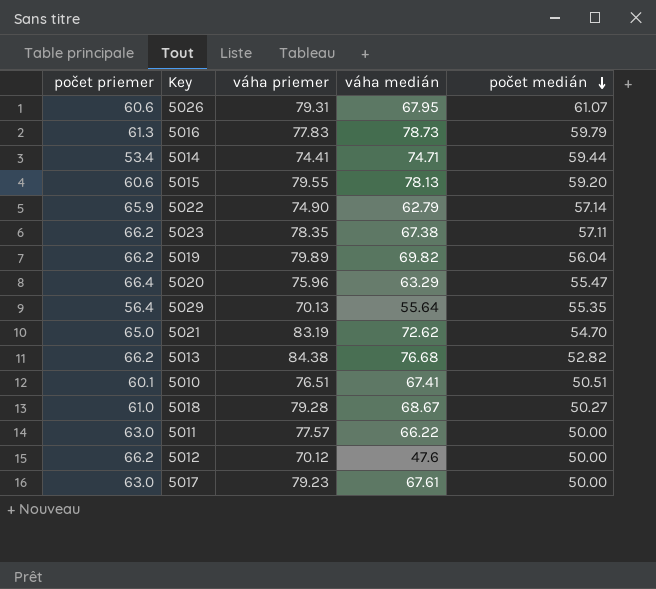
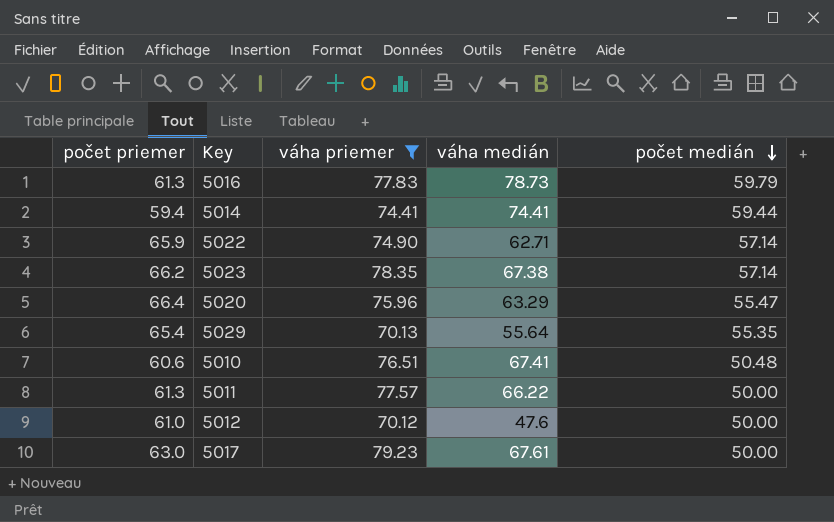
filter: none -> váha priemer <= 79.23
5014 | počet priemer: 53.4 -> 59.4
5014 | váha medián: 74.71 -> 74.41
5022 | váha medián: 62.79 -> 62.71
5023 | počet medián: 57.11 -> 57.14
5029 | počet priemer: 56.4 -> 65.4
5010 | počet priemer: 60.1 -> 60.6
5010 | počet medián: 50.51 -> 50.48
5011 | počet priemer: 63.0 -> 61.3
5012 | počet priemer: 66.2 -> 61.0

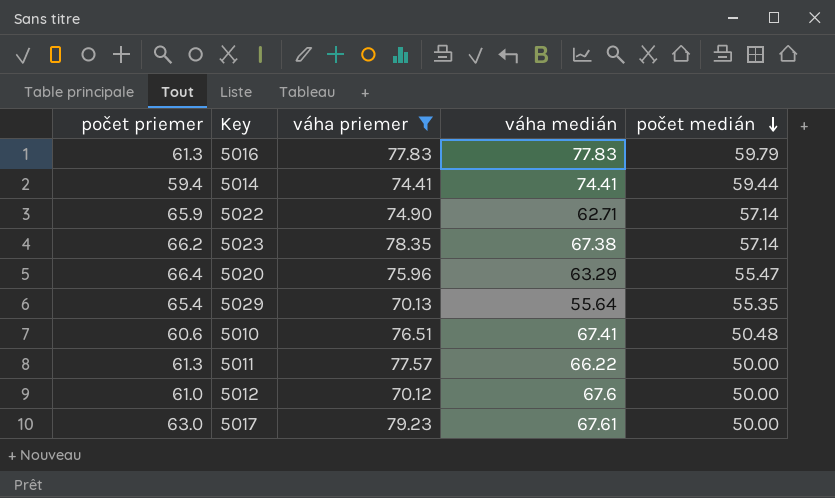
5016 | váha medián: 78.73 -> 77.83
5012 | váha medián: 47.6 -> 67.6

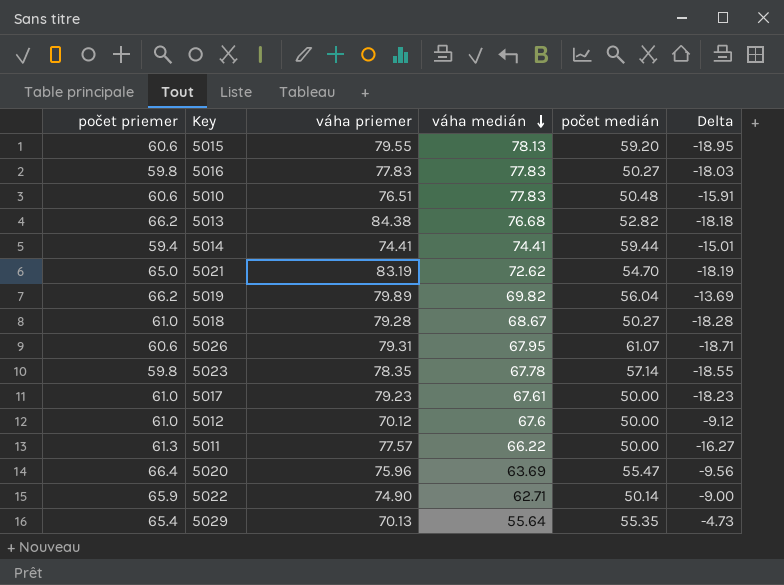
filter: váha priemer <= 79.23 -> none
row order: počet medián descending -> váha medián descending
column Delta | formula: none -> [počet priemer] - [váha priemer]
5016 | počet priemer: 61.3 -> 59.8
5016 | počet medián: 59.79 -> 50.27
5010 | váha medián: 67.41 -> 77.83
5023 | počet priemer: 66.2 -> 59.8
5023 | váha medián: 67.38 -> 67.78
5017 | počet priemer: 63.0 -> 61.0
5020 | váha medián: 63.29 -> 63.69
5022 | počet medián: 57.14 -> 50.14

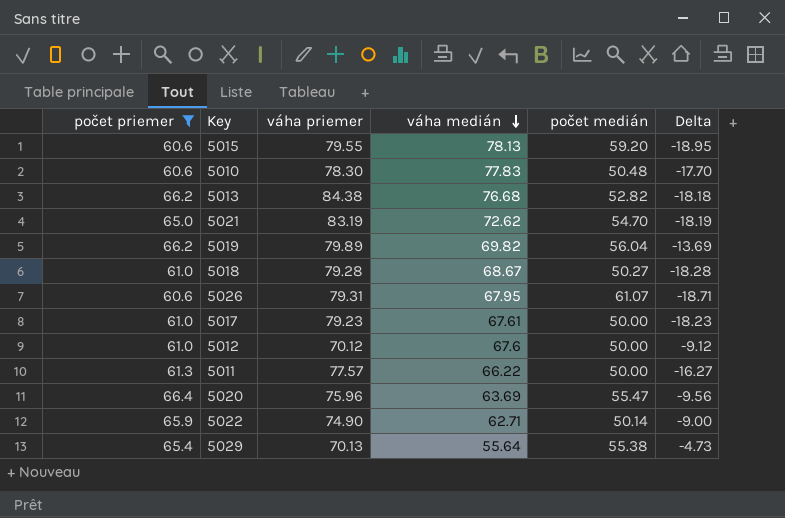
filter: none -> počet priemer >= 60.6
5010 | váha priemer: 76.51 -> 78.30
5010 | Delta: -15.91 -> -17.70
5029 | počet medián: 55.35 -> 55.38

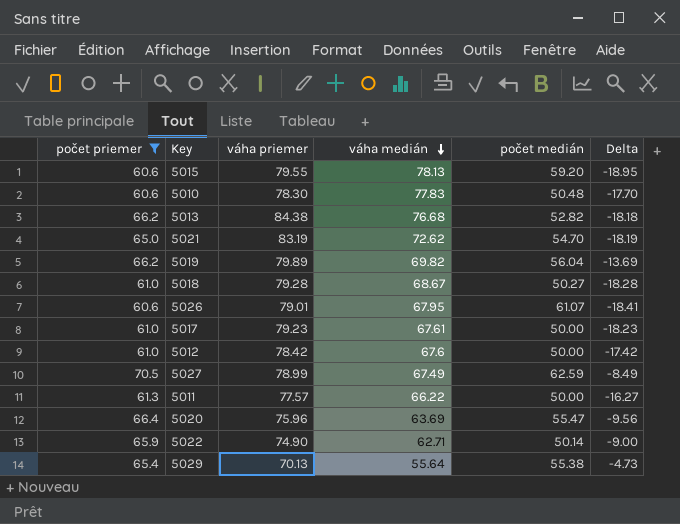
5026 | váha priemer: 79.31 -> 79.01
5026 | Delta: -18.71 -> -18.41
5012 | váha priemer: 70.12 -> 78.42
5012 | Delta: -9.12 -> -17.42
row 5027: none -> 70.5 | 78.99 | 67.49 | 62.59 | -8.49

